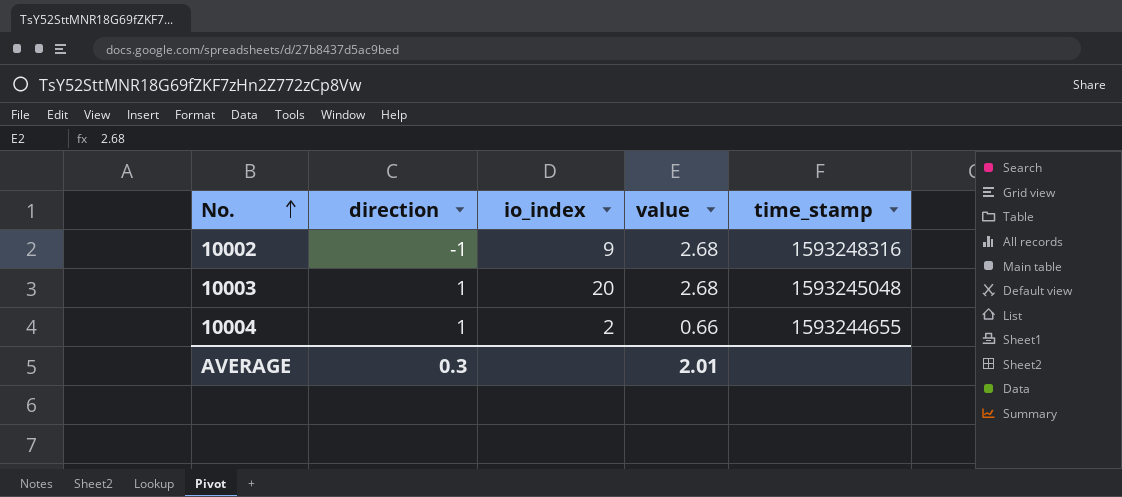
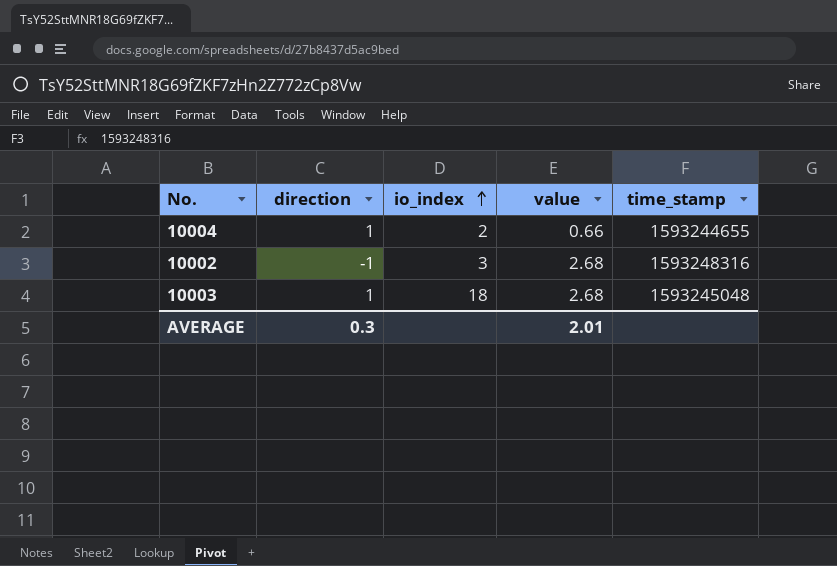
row order: No. ascending -> io_index ascending
10002 | io_index: 9 -> 3
10003 | io_index: 20 -> 18

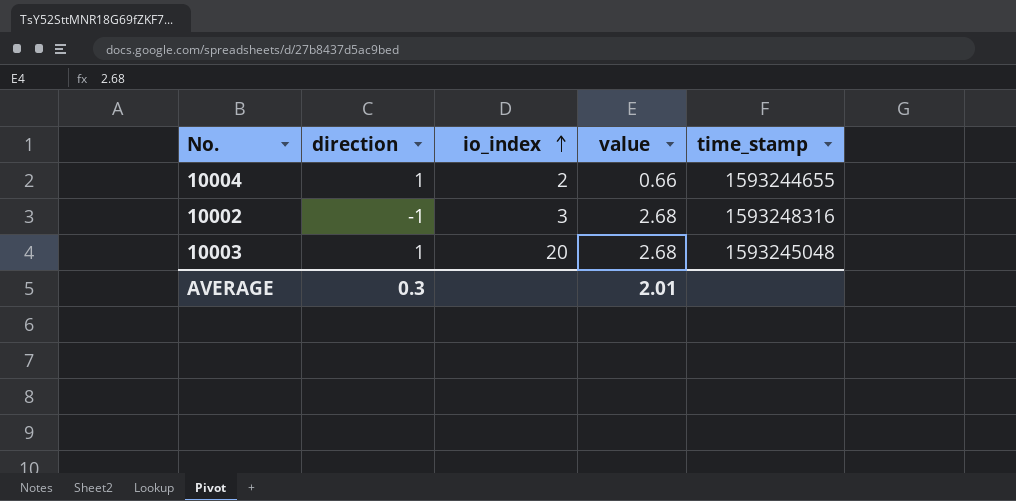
10003 | io_index: 18 -> 20

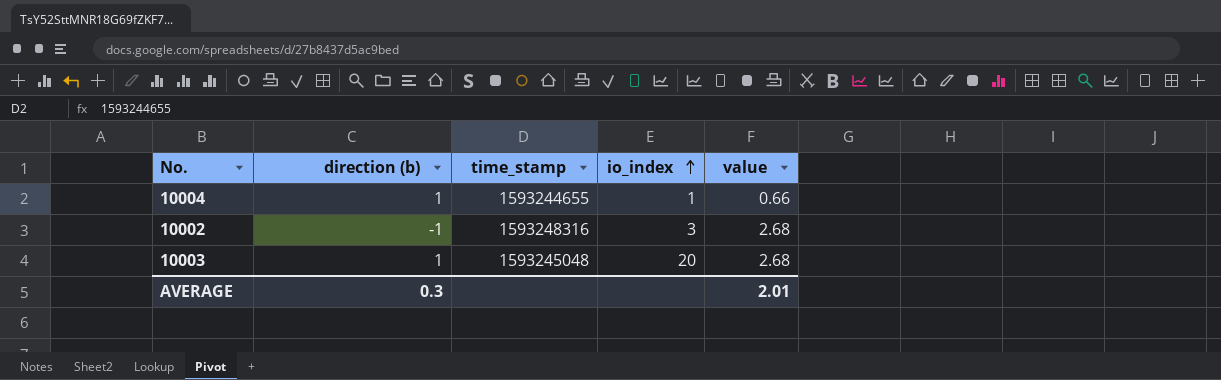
column name: direction -> direction (b)
column time_stamp | position: 5 -> 3
10004 | io_index: 2 -> 1

